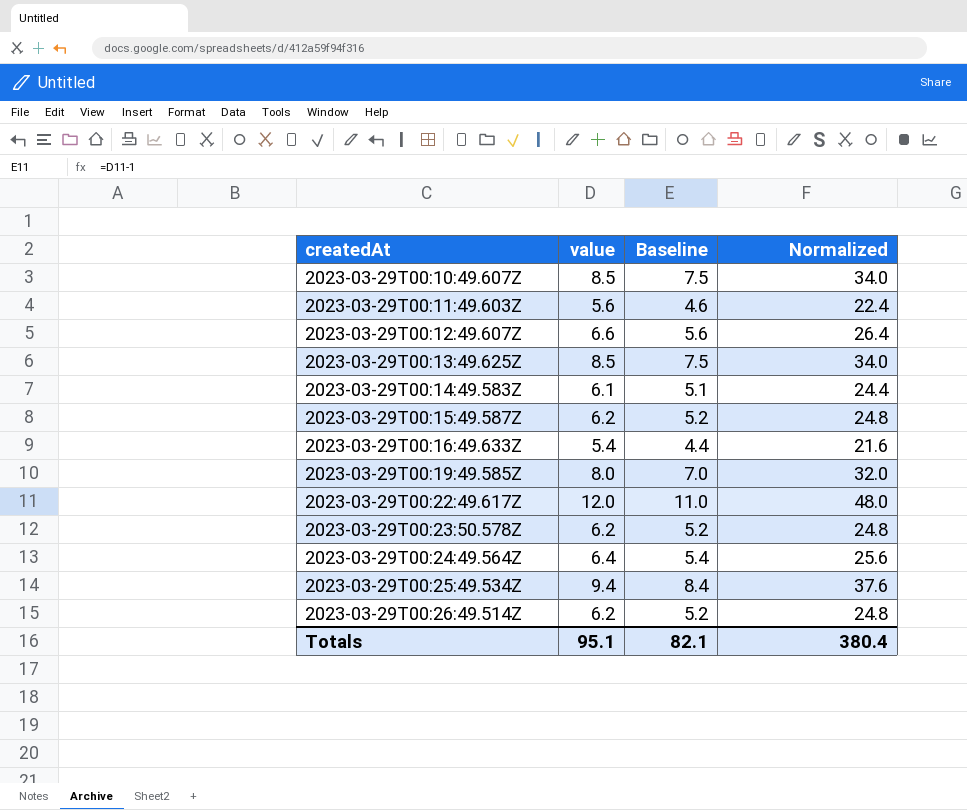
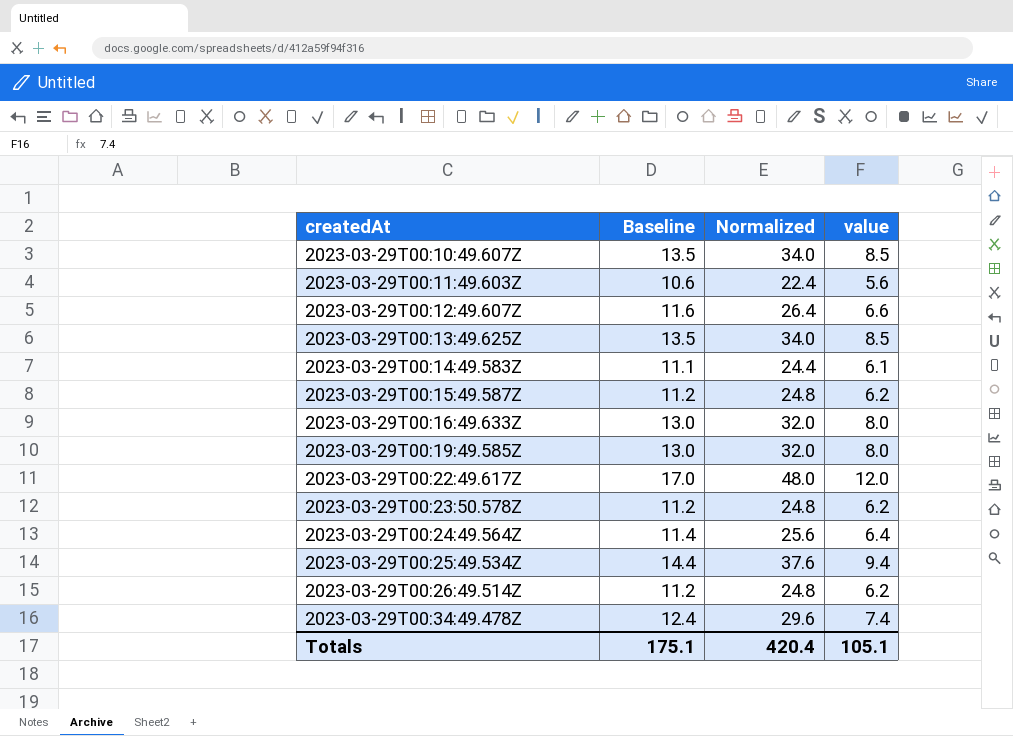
column Baseline | formula: [value] - 1 -> [value] + 5
column value | position: 2 -> 4
2023-03-29T00:16:49.633Z | Normalized: 21.6 -> 32.0
2023-03-29T00:16:49.633Z | value: 5.4 -> 8.0
row 2023-03-29T00:34:49.478Z: none -> 12.4 | 29.6 | 7.4
Totals | Baseline: 82.1 -> 175.1
Totals | Normalized: 380.4 -> 420.4
Totals | value: 95.1 -> 105.1

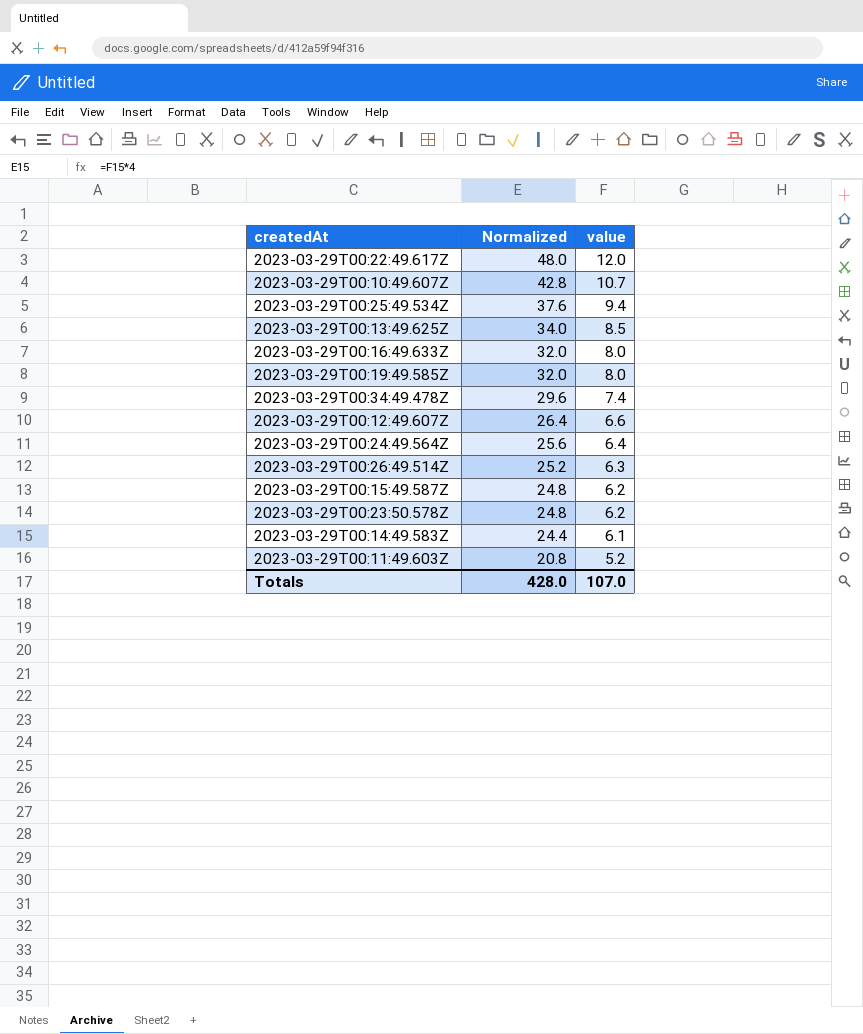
row order: createdAt ascending -> Normalized descending
column Baseline | formula: [value] + 5 -> none
2023-03-29T00:10:49.607Z | Normalized: 34.0 -> 42.8
2023-03-29T00:10:49.607Z | value: 8.5 -> 10.7
2023-03-29T00:26:49.514Z | Normalized: 24.8 -> 25.2
2023-03-29T00:26:49.514Z | value: 6.2 -> 6.3
2023-03-29T00:11:49.603Z | Normalized: 22.4 -> 20.8
2023-03-29T00:11:49.603Z | value: 5.6 -> 5.2
Totals | Normalized: 420.4 -> 428.0
Totals | value: 105.1 -> 107.0

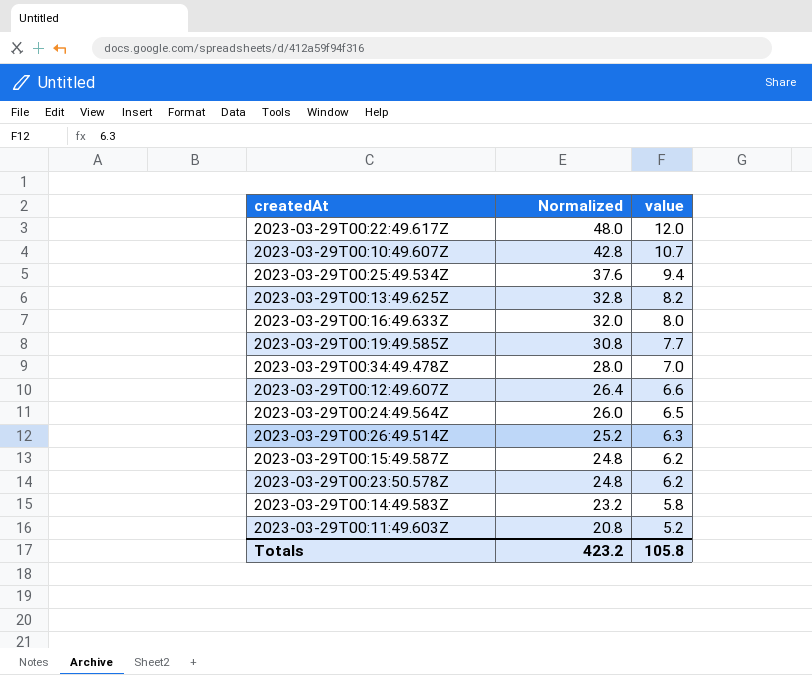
2023-03-29T00:13:49.625Z | Normalized: 34.0 -> 32.8
2023-03-29T00:13:49.625Z | value: 8.5 -> 8.2
2023-03-29T00:19:49.585Z | Normalized: 32.0 -> 30.8
2023-03-29T00:19:49.585Z | value: 8.0 -> 7.7
2023-03-29T00:34:49.478Z | Normalized: 29.6 -> 28.0
2023-03-29T00:34:49.478Z | value: 7.4 -> 7.0
2023-03-29T00:24:49.564Z | Normalized: 25.6 -> 26.0
2023-03-29T00:24:49.564Z | value: 6.4 -> 6.5
2023-03-29T00:14:49.583Z | Normalized: 24.4 -> 23.2
2023-03-29T00:14:49.583Z | value: 6.1 -> 5.8
Totals | Normalized: 428.0 -> 423.2
Totals | value: 107.0 -> 105.8

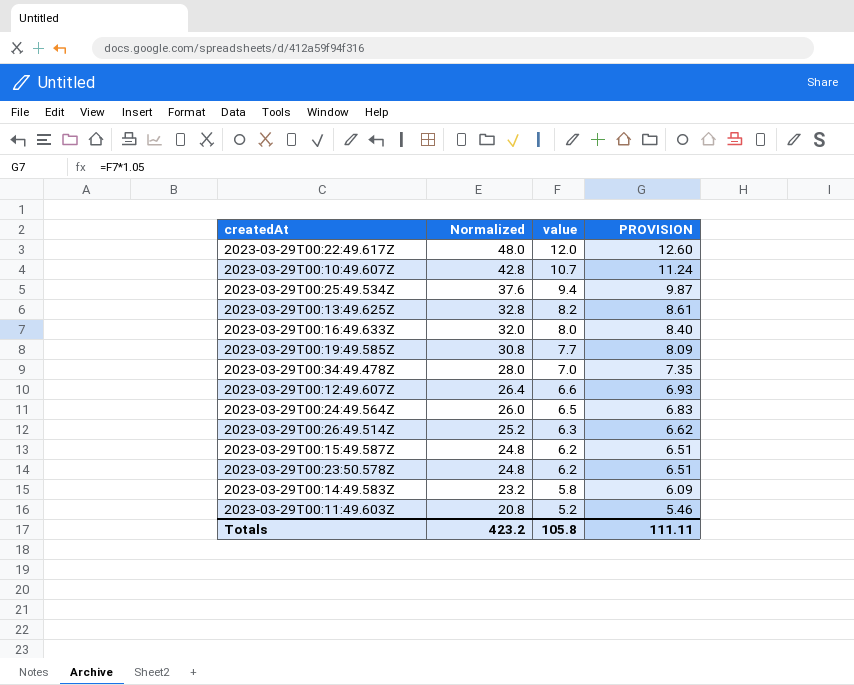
column PROVISION | formula: none -> [value] * 1.05

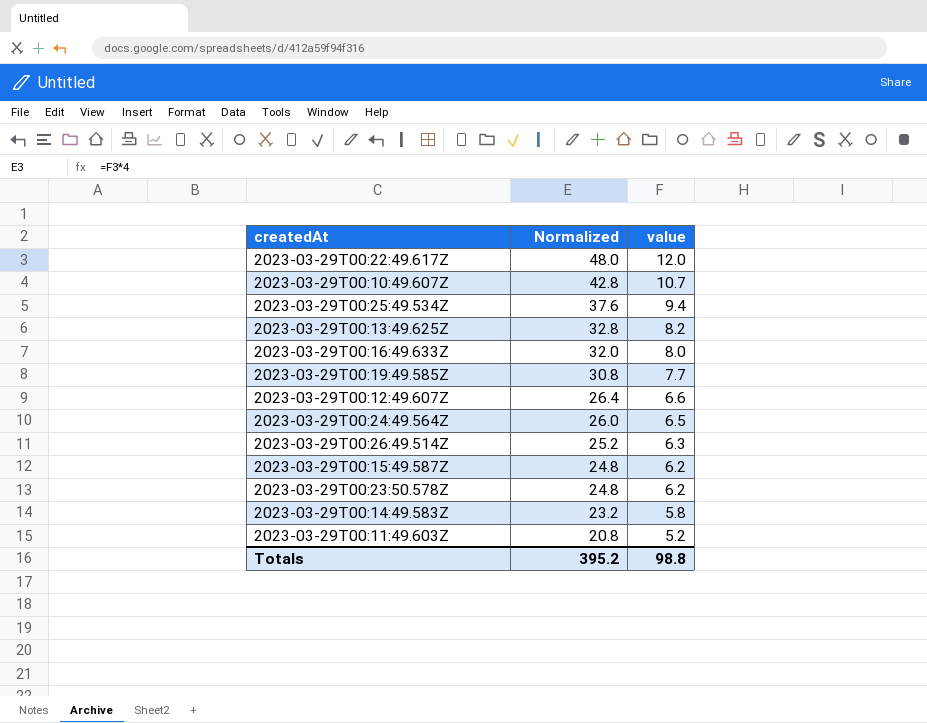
column PROVISION | formula: [value] * 1.05 -> none
row 2023-03-29T00:34:49.478Z: 28.0 | 7.0 | 7.35 -> none
Totals | Normalized: 423.2 -> 395.2
Totals | value: 105.8 -> 98.8

